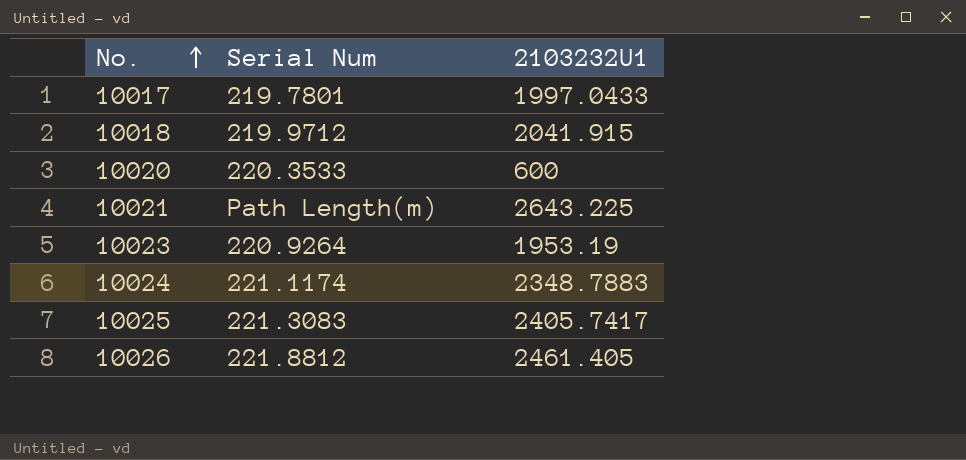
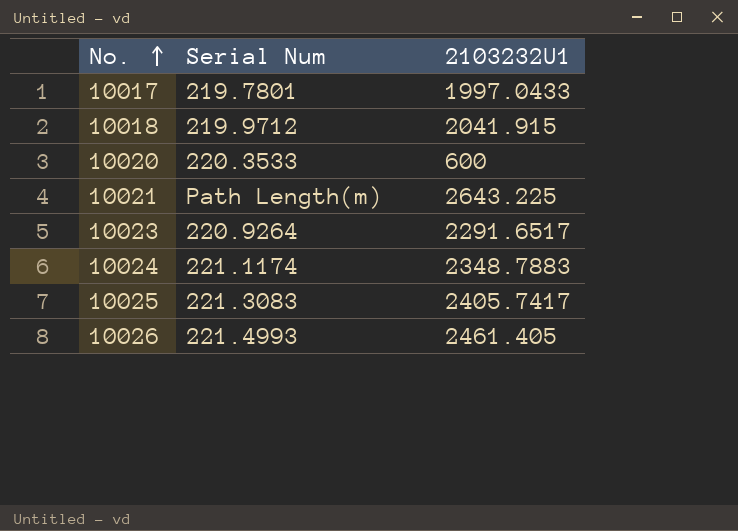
10023 | 2103232U1: 1953.19 -> 2291.6517
10026 | Serial Num: 221.8812 -> 221.4993

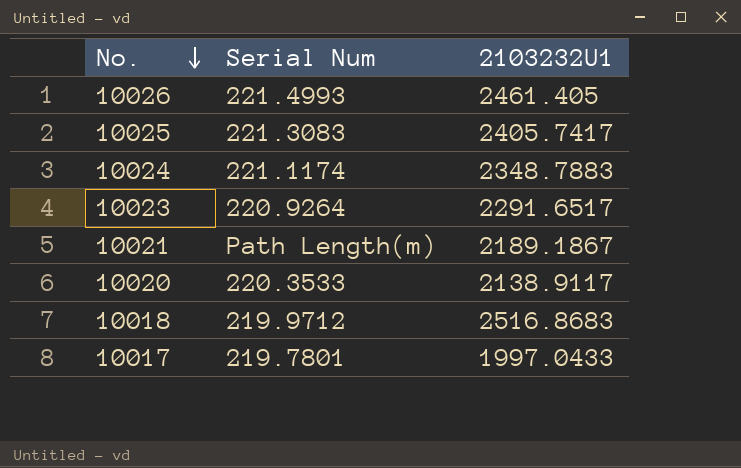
row order: No. ascending -> No. descending
10021 | 2103232U1: 2643.225 -> 2189.1867
10020 | 2103232U1: 600 -> 2138.9117
10018 | 2103232U1: 2041.915 -> 2516.8683

